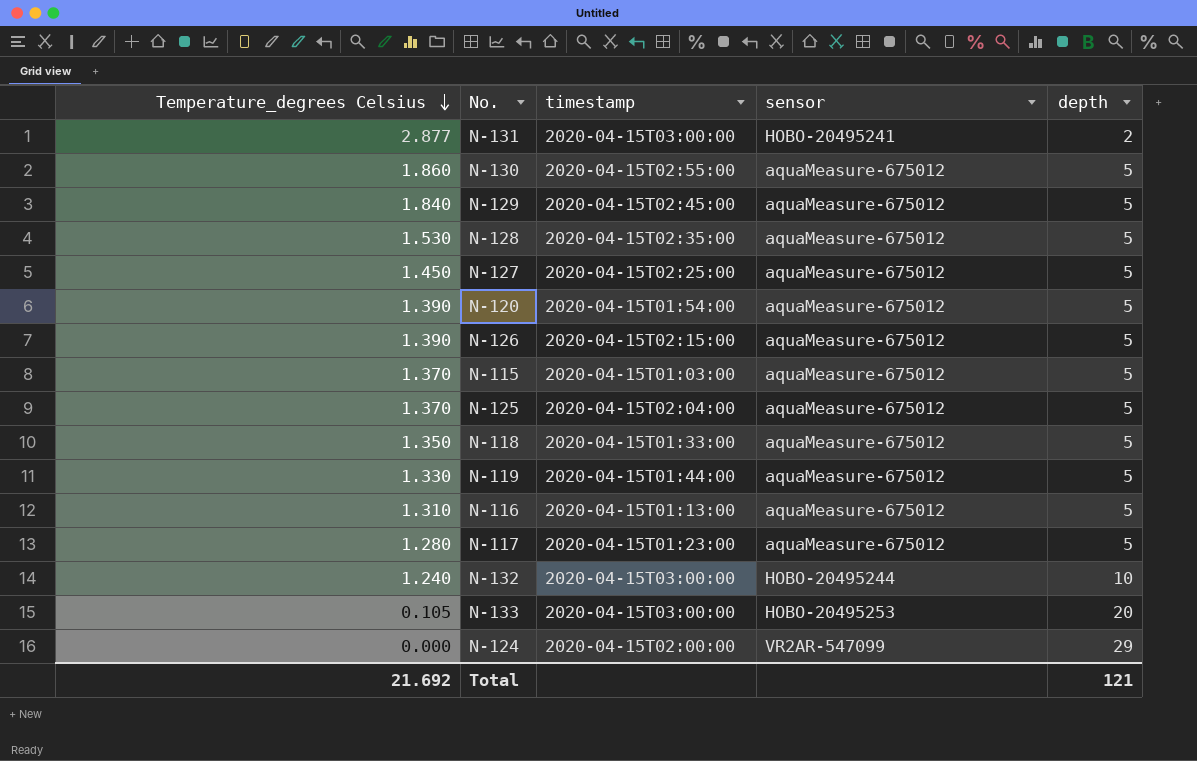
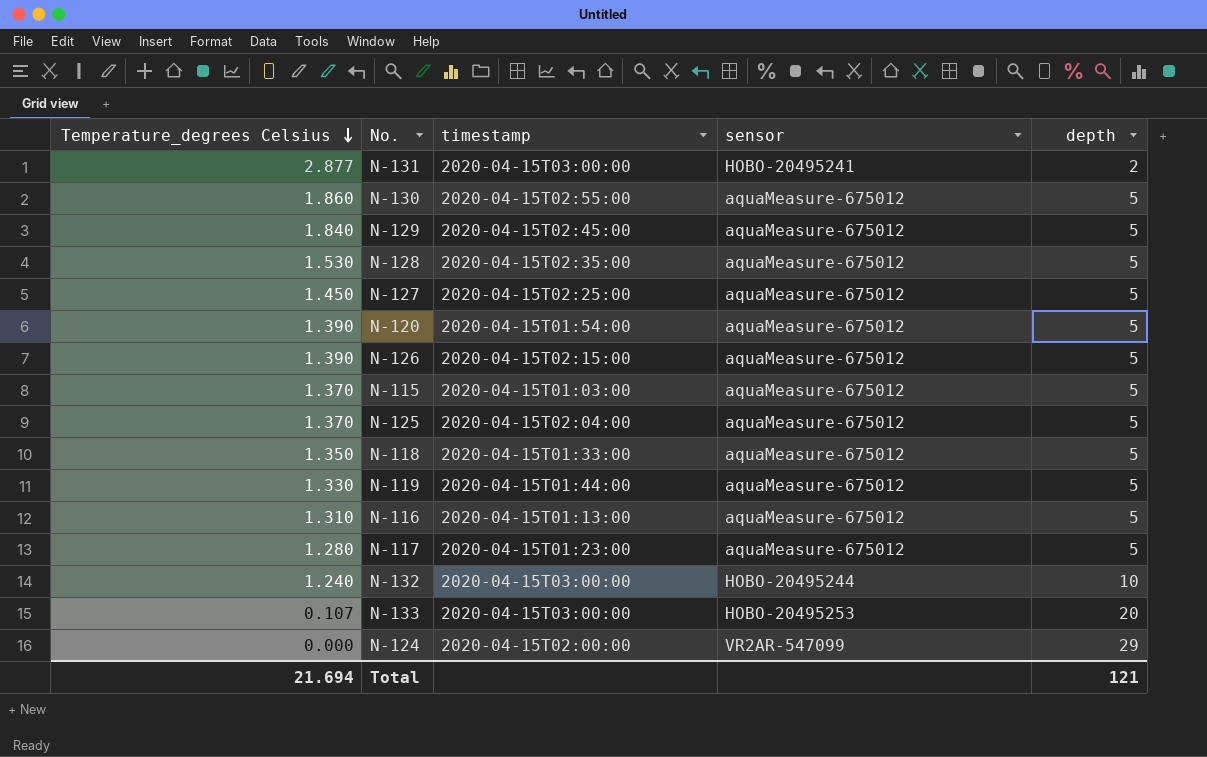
N-133 | Temperature_degrees Celsius: 0.105 -> 0.107
Total | Temperature_degrees Celsius: 21.692 -> 21.694

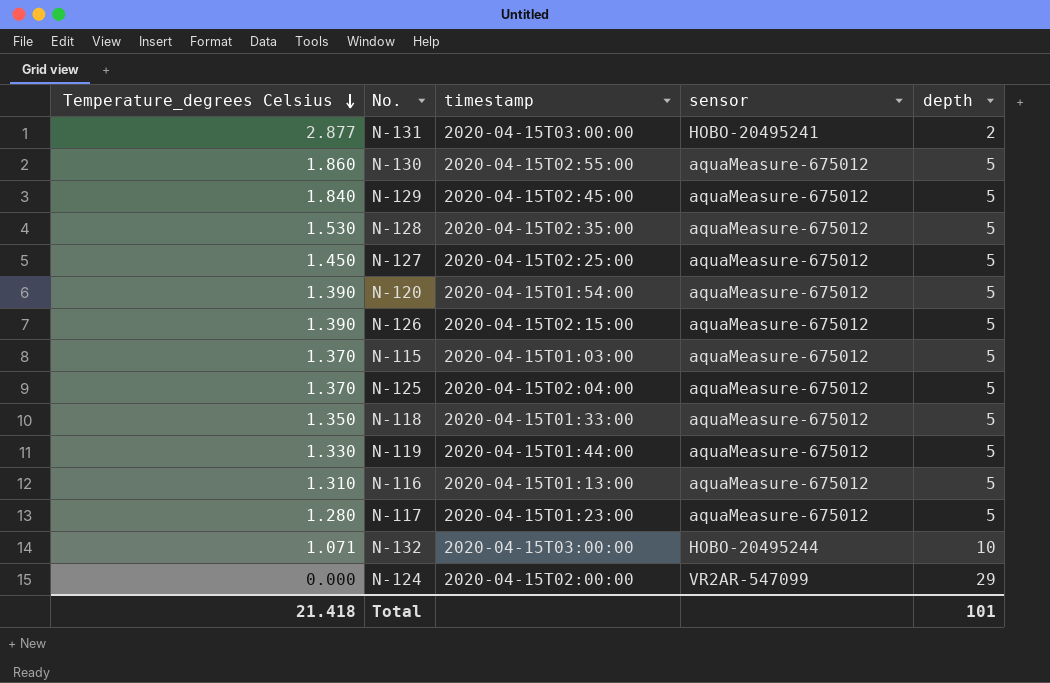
row N-133: 0.107 | 2020-04-15T03:00:00 | HOBO-20495253 | 20 -> none
N-132 | Temperature_degrees Celsius: 1.240 -> 1.071
Total | Temperature_degrees Celsius: 21.694 -> 21.418
Total | depth: 121 -> 101

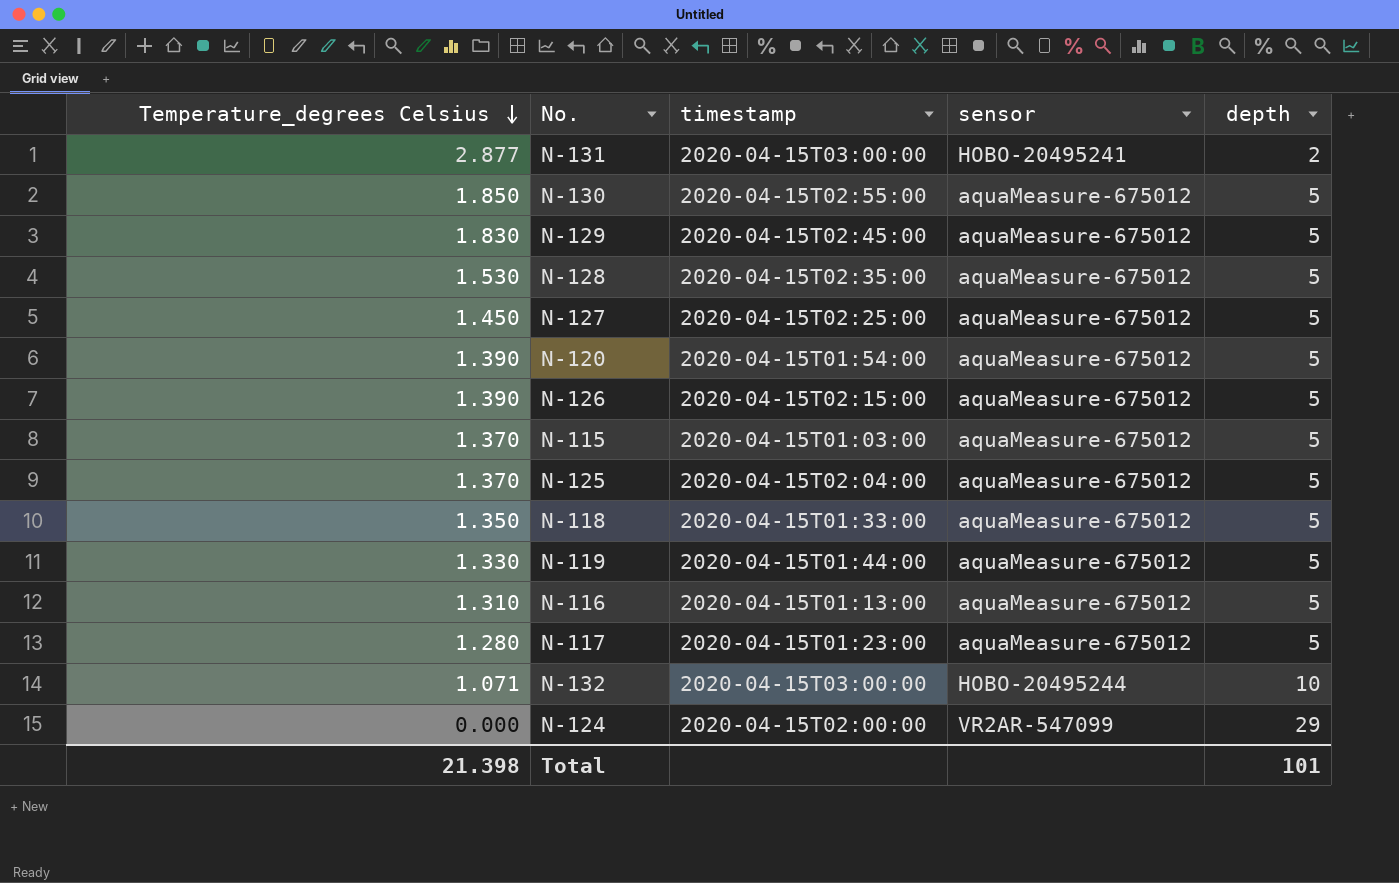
N-130 | Temperature_degrees Celsius: 1.860 -> 1.850
N-129 | Temperature_degrees Celsius: 1.840 -> 1.830
Total | Temperature_degrees Celsius: 21.418 -> 21.398

